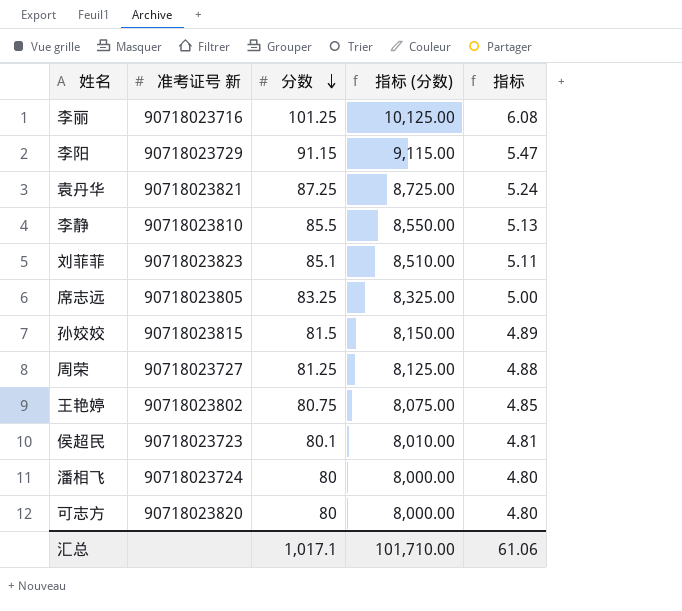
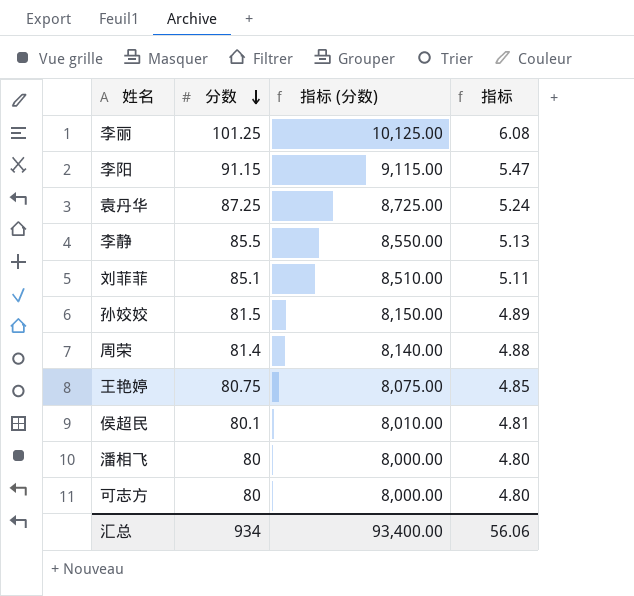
column 准考证号 新 | position: 2 -> none
row 席志远: 90718023805 | 83.25 | 8,325.00 | 5.00 -> none
周荣 | 分数: 81.25 -> 81.4
周荣 | 指标 (分数): 8,125.00 -> 8,140.00
汇总 | 分数: 1,017.1 -> 934
汇总 | 指标 (分数): 101,710.00 -> 93,400.00
汇总 | 指标: 61.06 -> 56.06

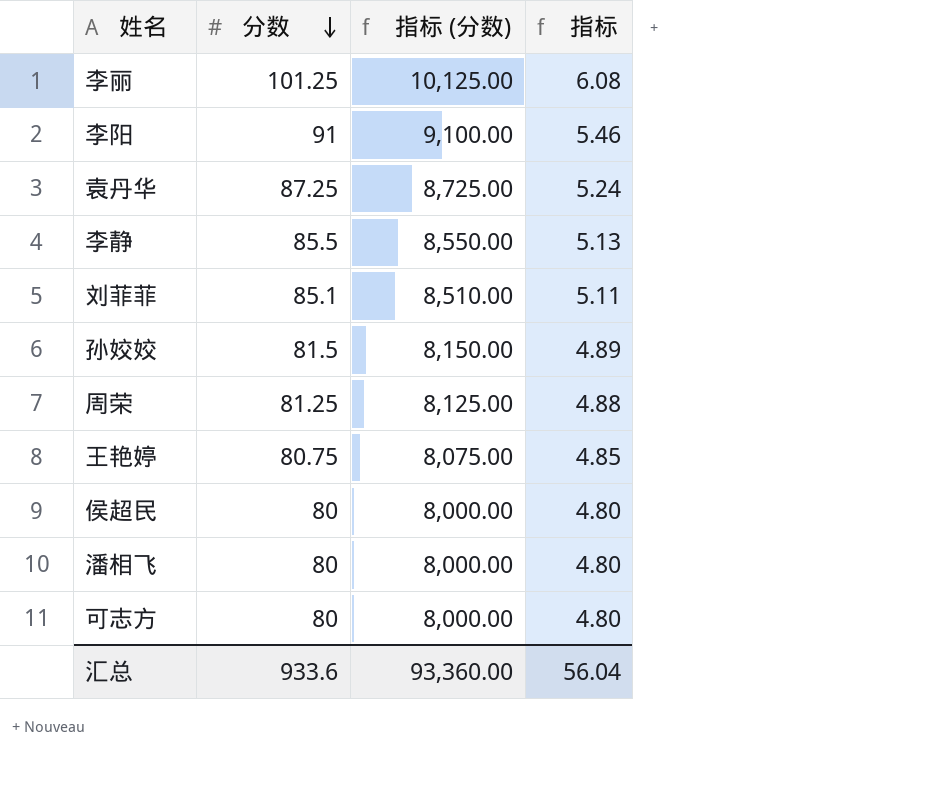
李阳 | 分数: 91.15 -> 91
李阳 | 指标 (分数): 9,115.00 -> 9,100.00
李阳 | 指标: 5.47 -> 5.46
周荣 | 分数: 81.4 -> 81.25
周荣 | 指标 (分数): 8,140.00 -> 8,125.00
侯超民 | 分数: 80.1 -> 80
侯超民 | 指标 (分数): 8,010.00 -> 8,000.00
侯超民 | 指标: 4.81 -> 4.80
汇总 | 分数: 934 -> 933.6
汇总 | 指标 (分数): 93,400.00 -> 93,360.00
汇总 | 指标: 56.06 -> 56.04

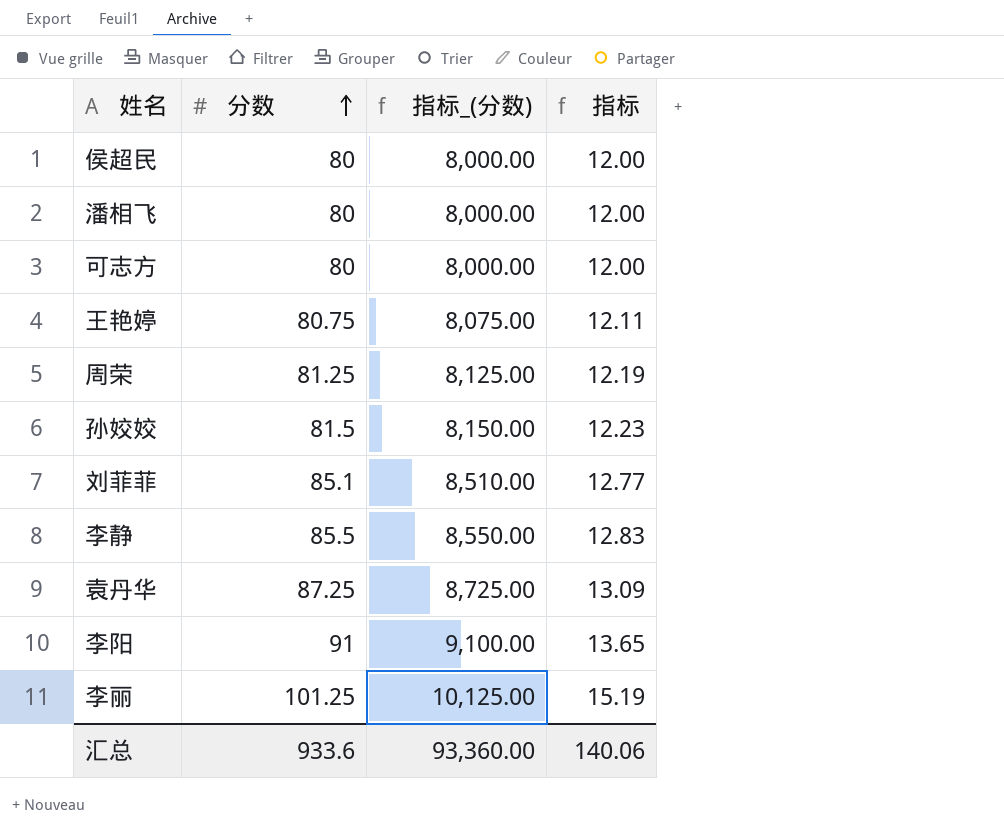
row order: 分数 descending -> 分数 ascending
column name: 指标 (分数) -> 指标_(分数)
column 指标 | formula: [分数] * 0.06 -> [分数] * 0.15
汇总 | 指标: 56.04 -> 140.06

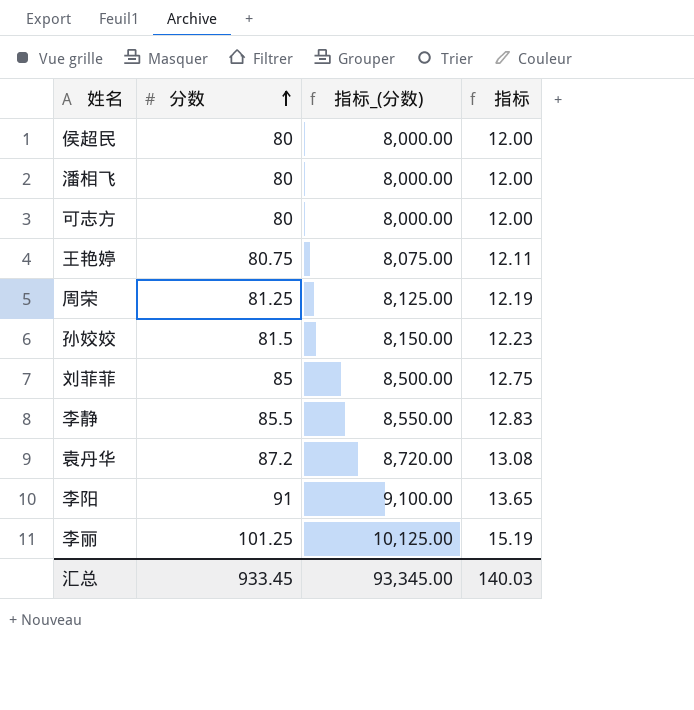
刘菲菲 | 分数: 85.1 -> 85
刘菲菲 | 指标_(分数): 8,510.00 -> 8,500.00
刘菲菲 | 指标: 12.77 -> 12.75
袁丹华 | 分数: 87.25 -> 87.2
袁丹华 | 指标_(分数): 8,725.00 -> 8,720.00
袁丹华 | 指标: 13.09 -> 13.08
汇总 | 分数: 933.6 -> 933.45
汇总 | 指标_(分数): 93,360.00 -> 93,345.00
汇总 | 指标: 140.06 -> 140.03

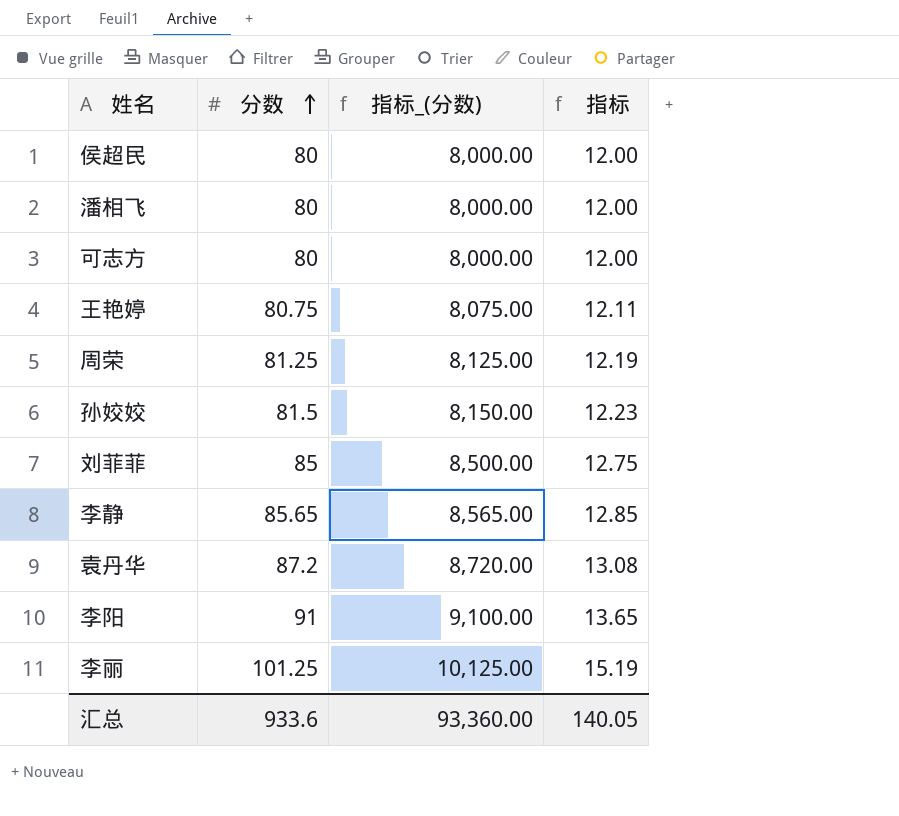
李静 | 分数: 85.5 -> 85.65
李静 | 指标_(分数): 8,550.00 -> 8,565.00
李静 | 指标: 12.83 -> 12.85
汇总 | 分数: 933.45 -> 933.6
汇总 | 指标_(分数): 93,345.00 -> 93,360.00
汇总 | 指标: 140.03 -> 140.05

